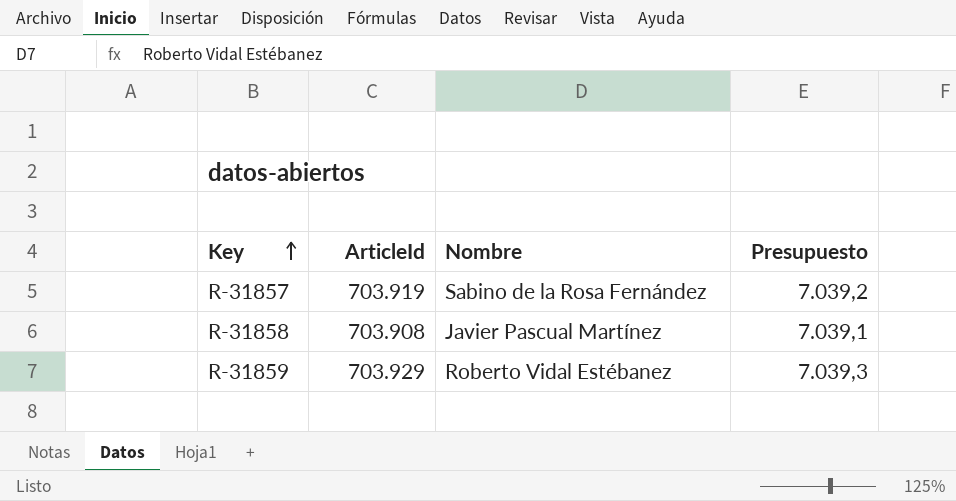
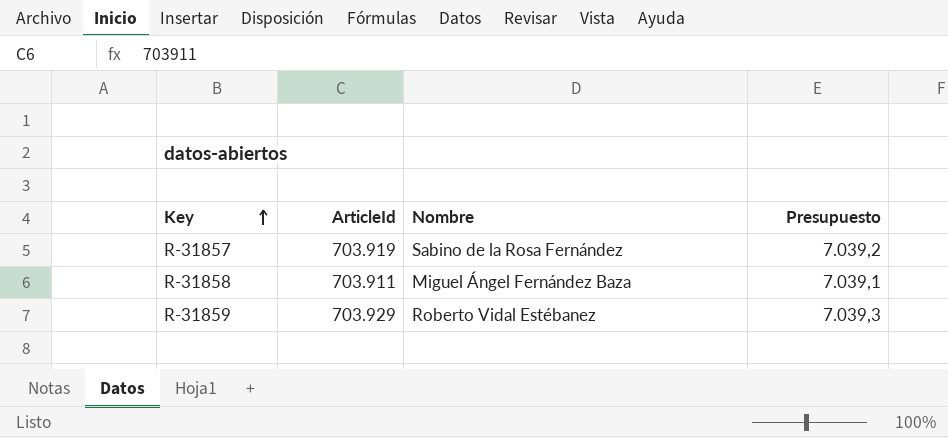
R-31858 | ArticleId: 703.908 -> 703.911
R-31858 | Nombre: Javier Pascual Martínez -> Miguel Ángel Fernández Baza

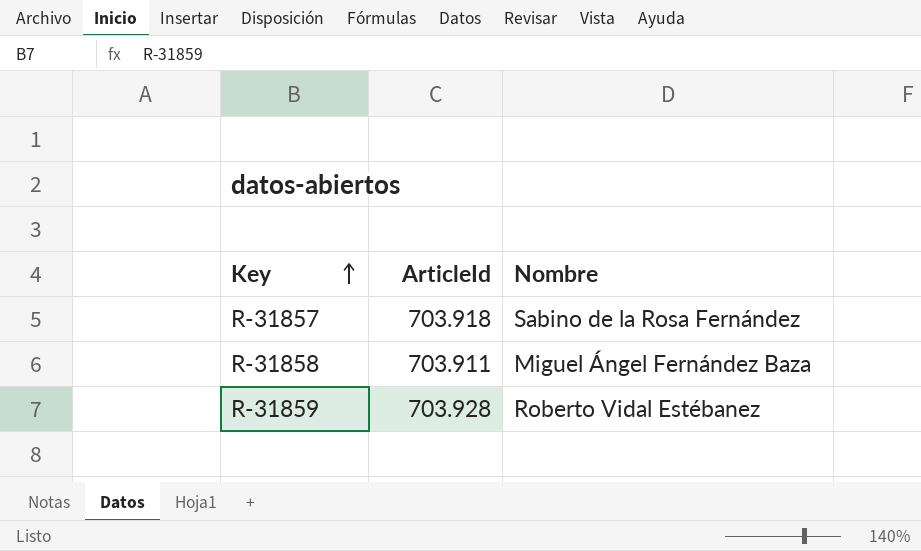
column Presupuesto | formula: [ArticleId] * 0,01 -> none
R-31857 | ArticleId: 703.919 -> 703.918
R-31859 | ArticleId: 703.929 -> 703.928

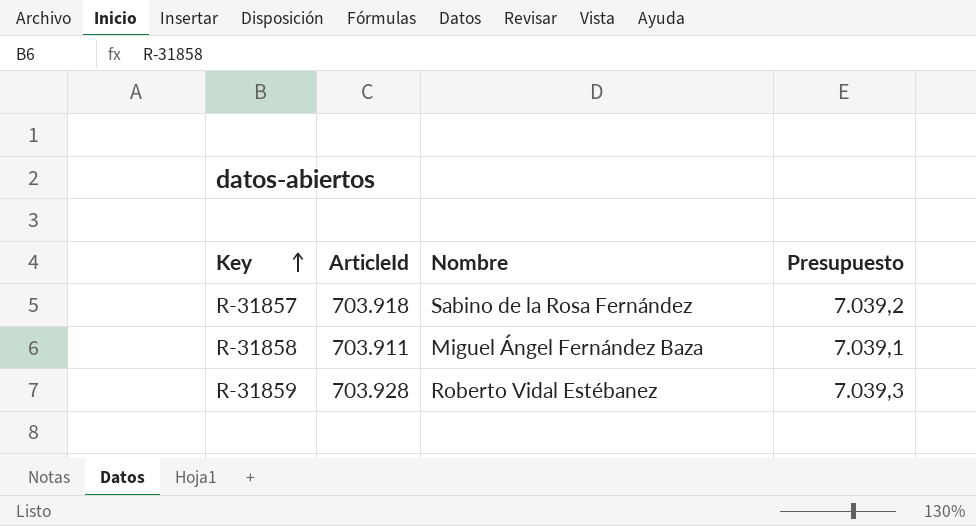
column Presupuesto | formula: none -> [ArticleId] * 0,01

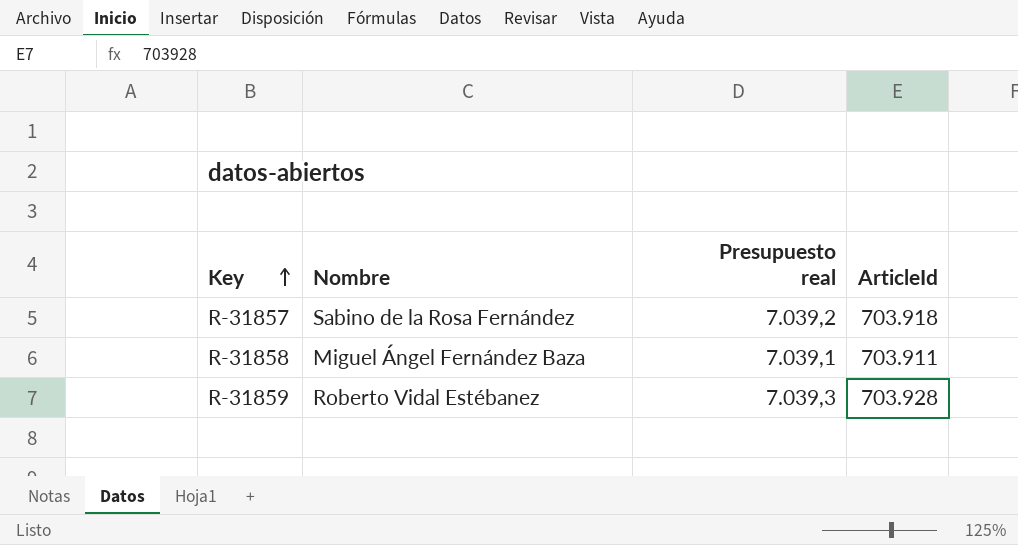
column name: Presupuesto -> Presupuesto real
column ArticleId | position: 2 -> 4

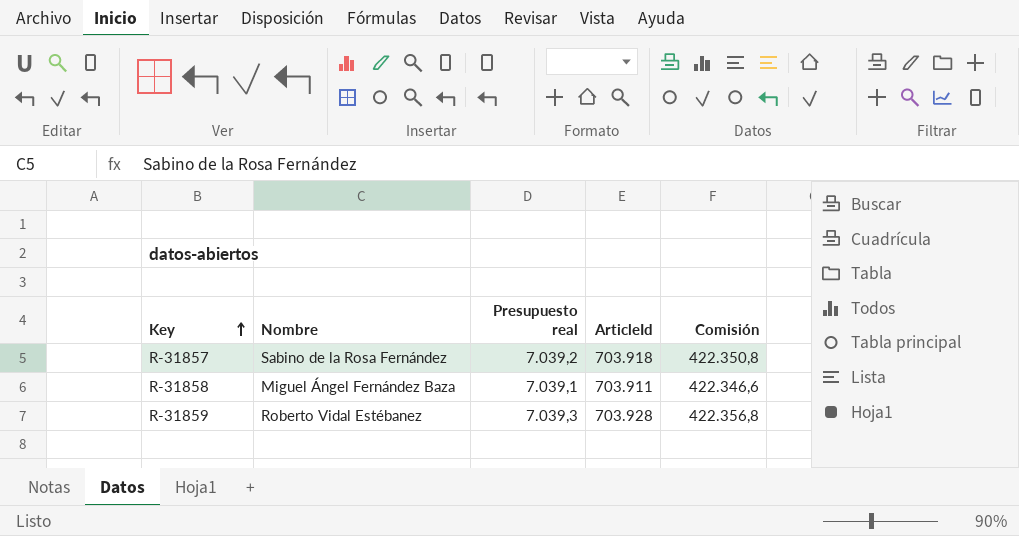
column Comisión | formula: none -> [ArticleId] * 0,6

